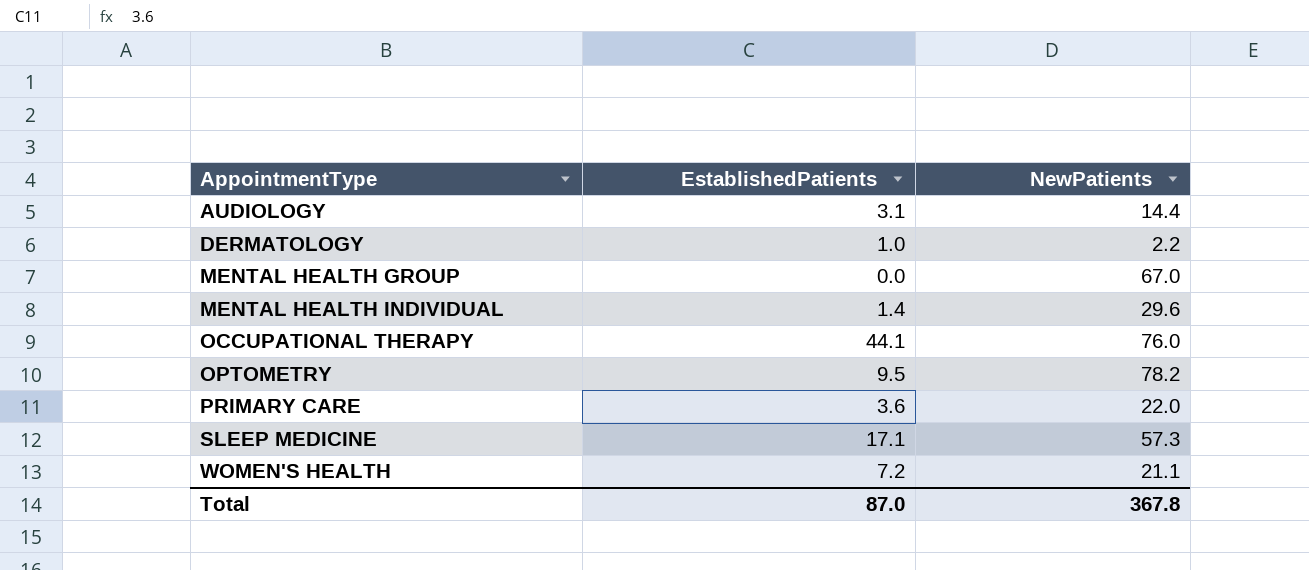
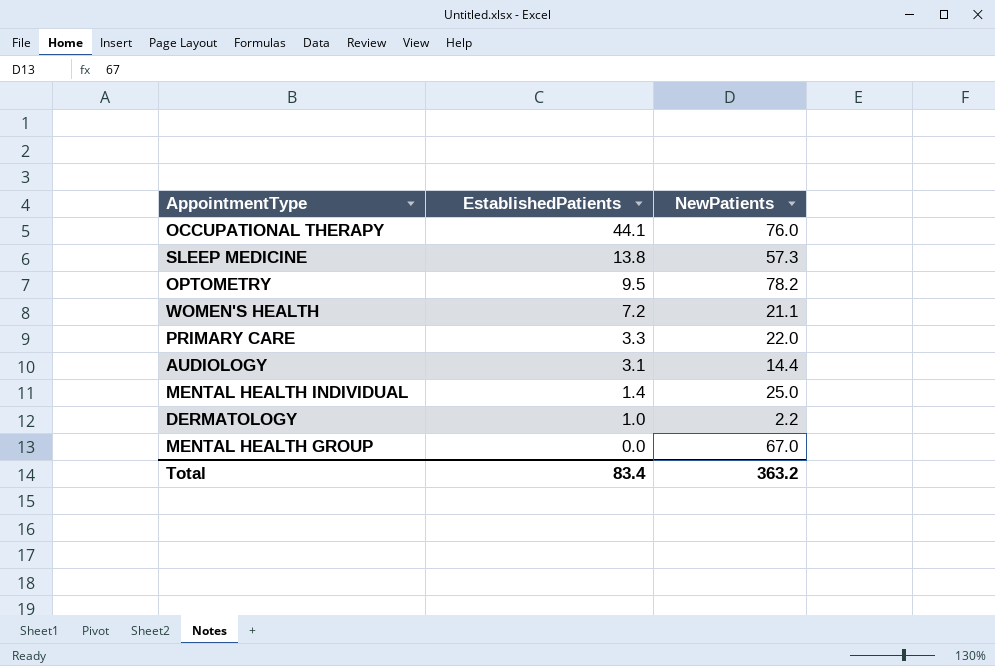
row order: AppointmentType ascending -> EstablishedPatients descending
SLEEP MEDICINE | EstablishedPatients: 17.1 -> 13.8
PRIMARY CARE | EstablishedPatients: 3.6 -> 3.3
MENTAL HEALTH INDIVIDUAL | NewPatients: 29.6 -> 25.0
Total | EstablishedPatients: 87.0 -> 83.4
Total | NewPatients: 367.8 -> 363.2

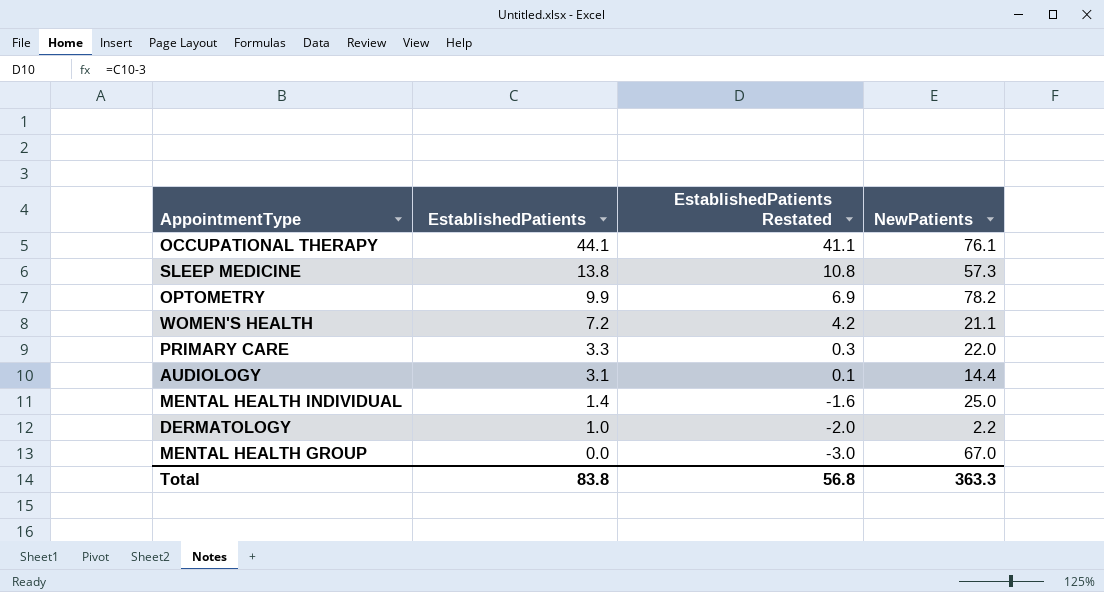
column EstablishedPatients Restated | formula: none -> [EstablishedPatients] - 3
OCCUPATIONAL THERAPY | NewPatients: 76.0 -> 76.1
OPTOMETRY | EstablishedPatients: 9.5 -> 9.9
Total | EstablishedPatients: 83.4 -> 83.8
Total | NewPatients: 363.2 -> 363.3

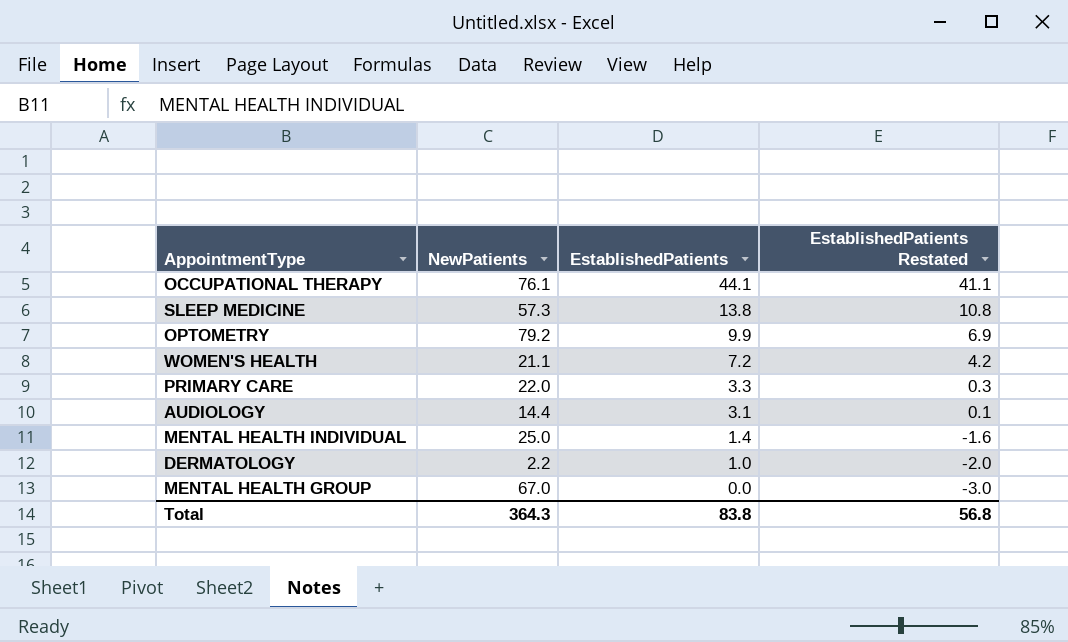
column NewPatients | position: 4 -> 2
OPTOMETRY | NewPatients: 78.2 -> 79.2
Total | NewPatients: 363.3 -> 364.3

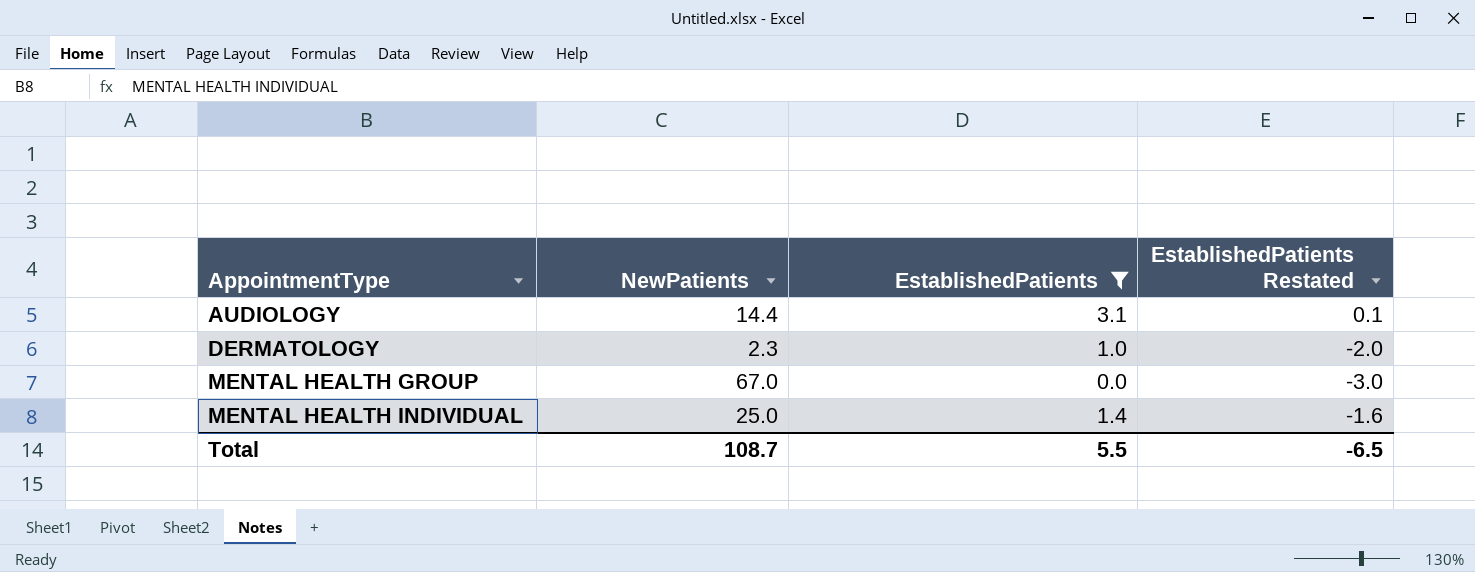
filter: none -> EstablishedPatients <= 3.1
row order: EstablishedPatients descending -> AppointmentType ascending
DERMATOLOGY | NewPatients: 2.2 -> 2.3
Total | NewPatients: 364.3 -> 108.7
Total | EstablishedPatients: 83.8 -> 5.5
Total | EstablishedPatients Restated: 56.8 -> -6.5

